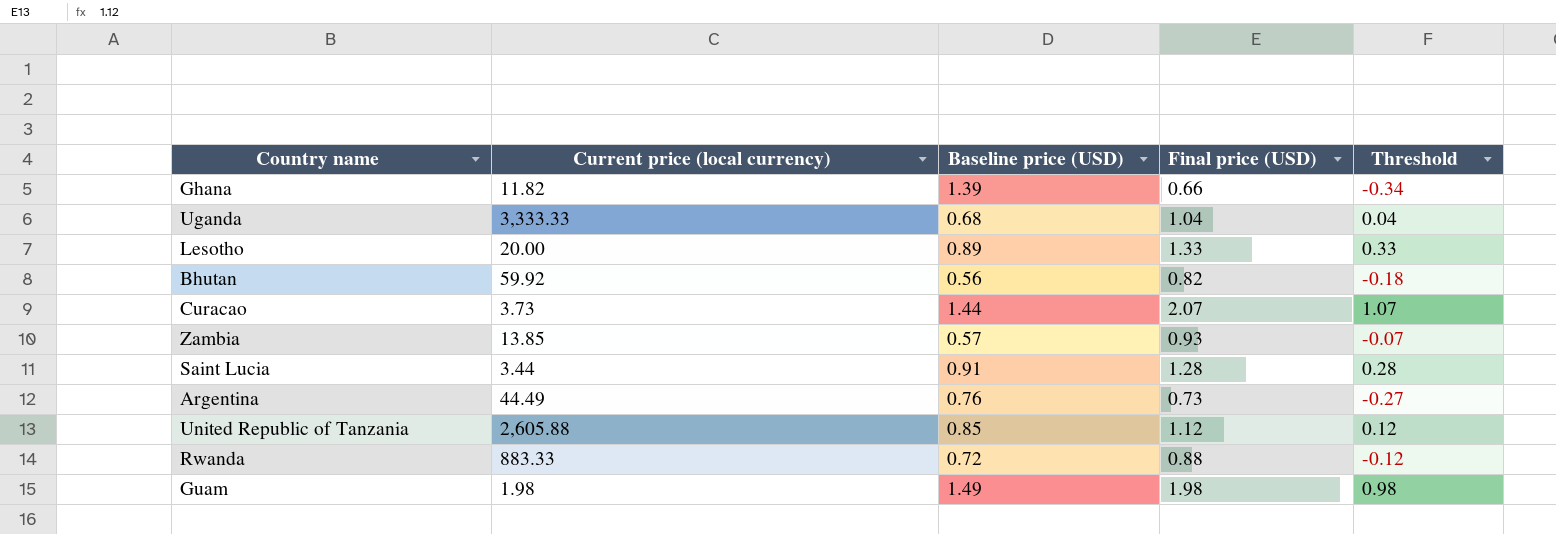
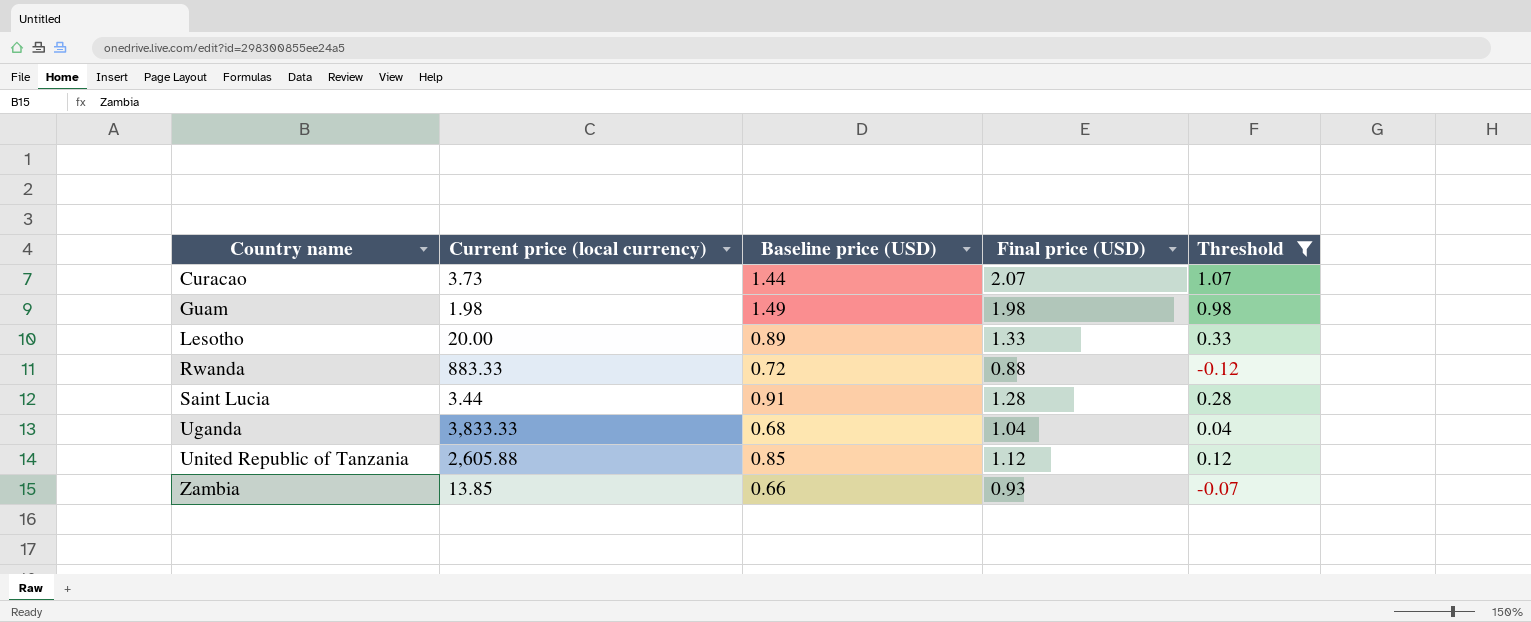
filter: none -> Threshold >= -0.12
row order: none -> Country name ascending
Uganda | Current price (local currency): 3,333.33 -> 3,833.33
Zambia | Baseline price (USD): 0.57 -> 0.66

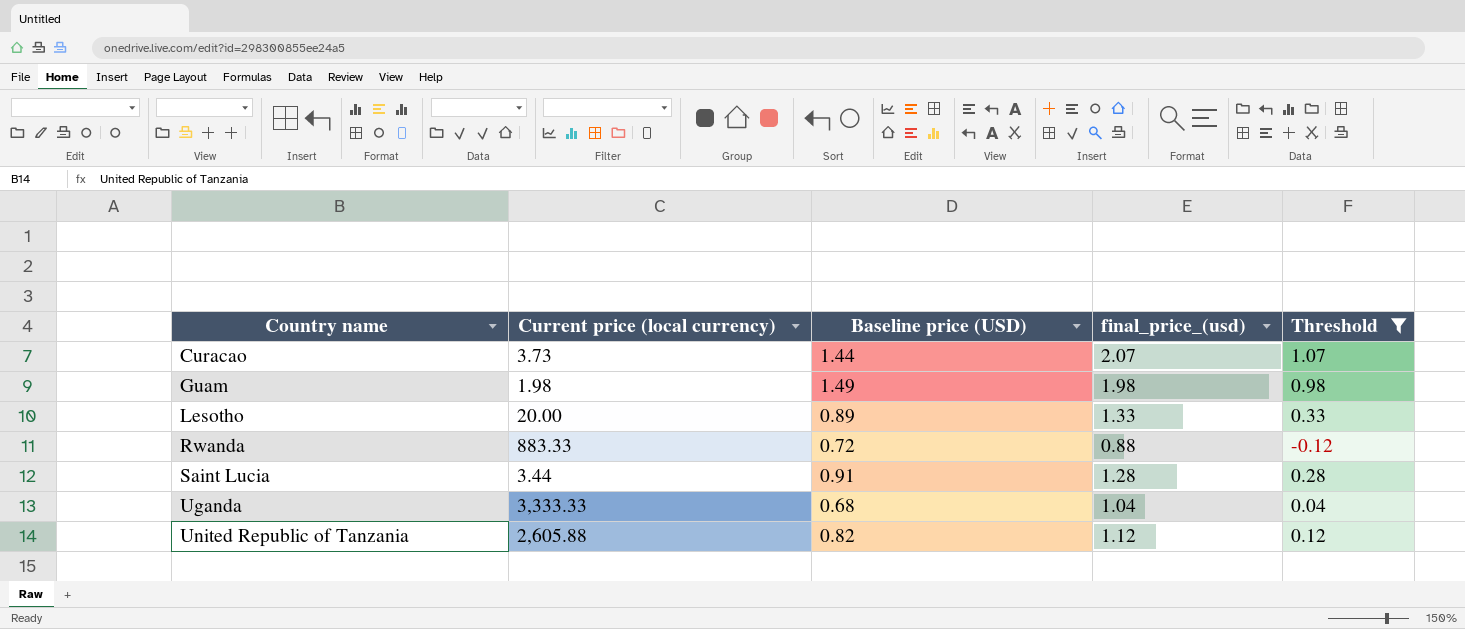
column name: Final price (USD) -> final_price_(usd)
row Zambia: 13.85 | 0.66 | 0.93 | -0.07 -> none
Uganda | Current price (local currency): 3,833.33 -> 3,333.33
United Republic of Tanzania | Baseline price (USD): 0.85 -> 0.82

